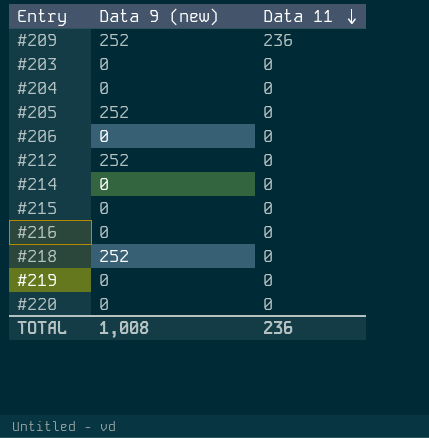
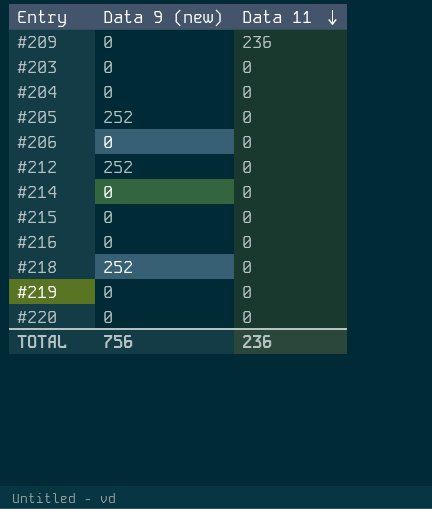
#209 | Data 9 (new): 252 -> 0
TOTAL | Data 9 (new): 1,008 -> 756

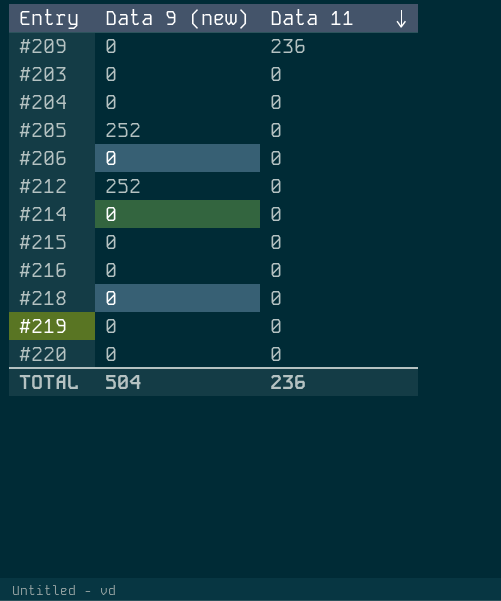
#218 | Data 9 (new): 252 -> 0
TOTAL | Data 9 (new): 756 -> 504

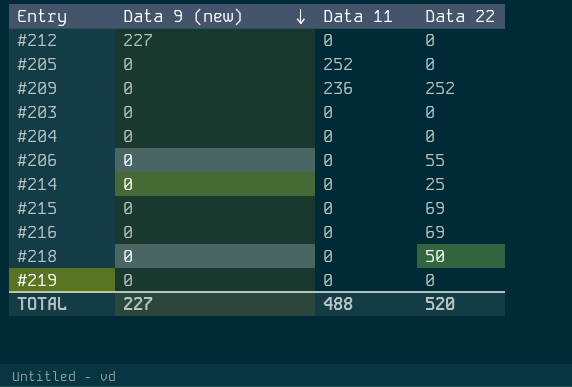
row order: Data 11 descending -> Data 9 (new) descending
column Data 22 | position: none -> 4
row #220: 0 | 0 -> none
#212 | Data 9 (new): 252 -> 227
#205 | Data 9 (new): 252 -> 0
#205 | Data 11: 0 -> 252
TOTAL | Data 9 (new): 504 -> 227
TOTAL | Data 11: 236 -> 488

